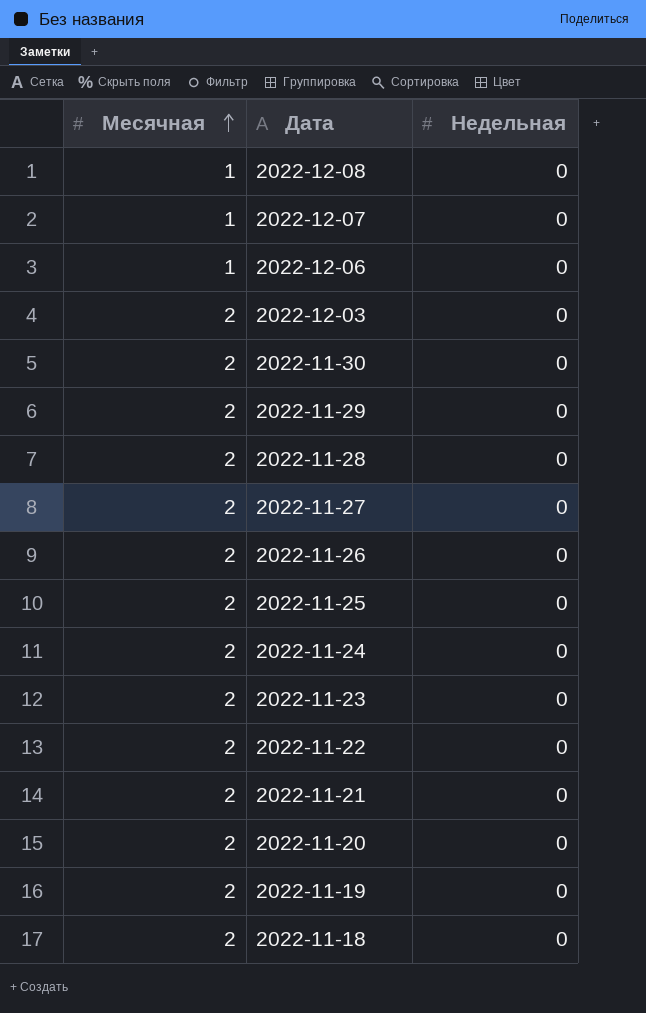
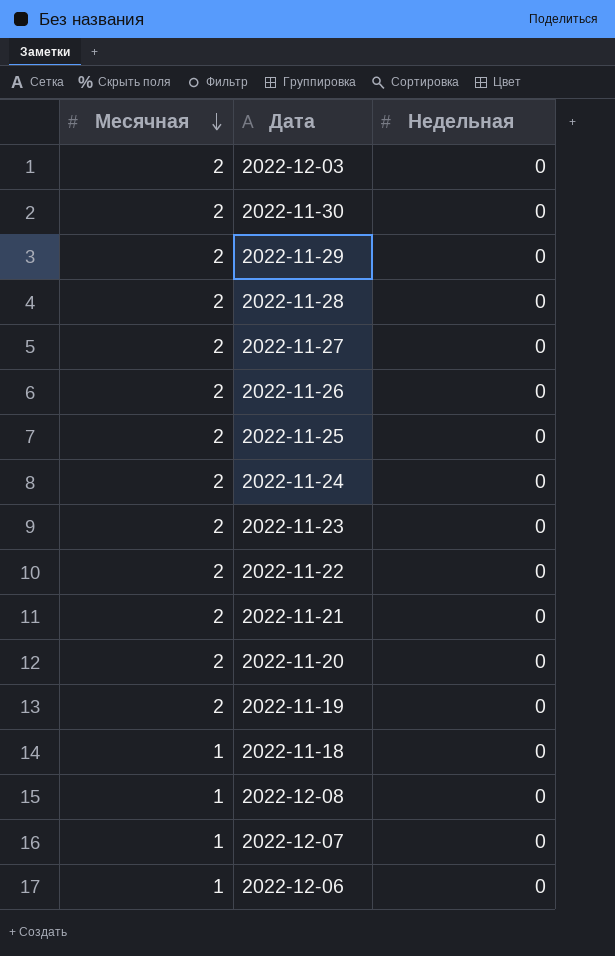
row order: Месячная ascending -> Месячная descending
2022-11-18 | Месячная: 2 -> 1

